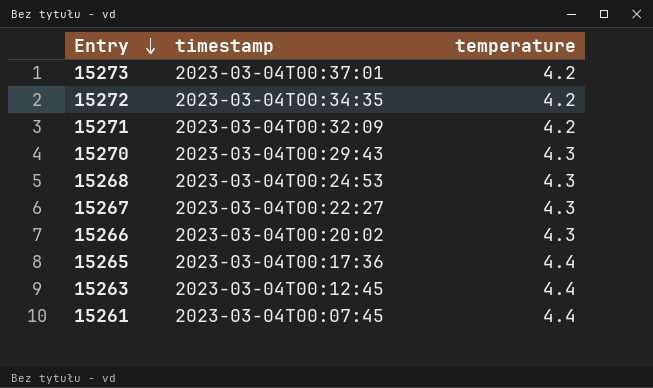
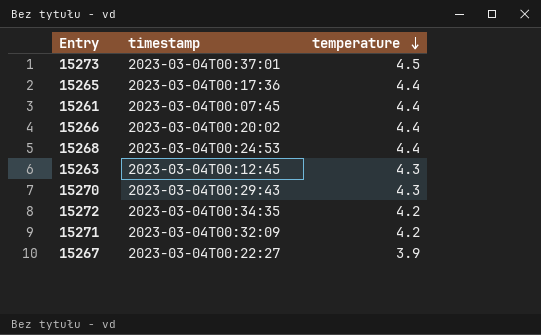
row order: Entry descending -> temperature descending
15273 | temperature: 4.2 -> 4.5
15266 | temperature: 4.3 -> 4.4
15268 | temperature: 4.3 -> 4.4
15263 | temperature: 4.4 -> 4.3
15267 | temperature: 4.3 -> 3.9

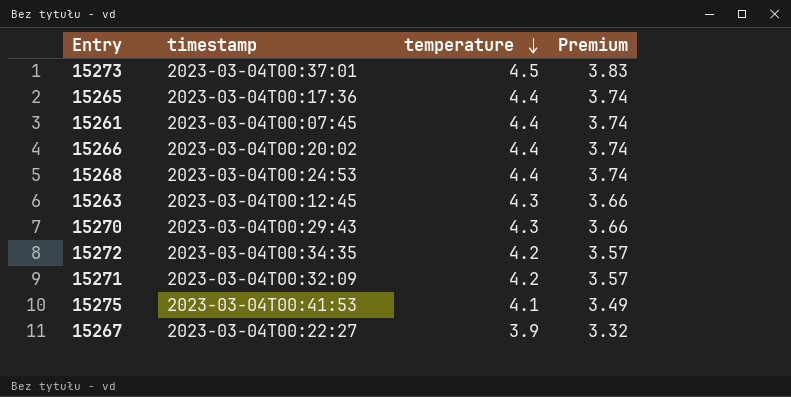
column Premium | formula: none -> [temperature] * 0.85
row 15275: none -> 2023-03-04T00:41:53 | 4.1 | 3.49

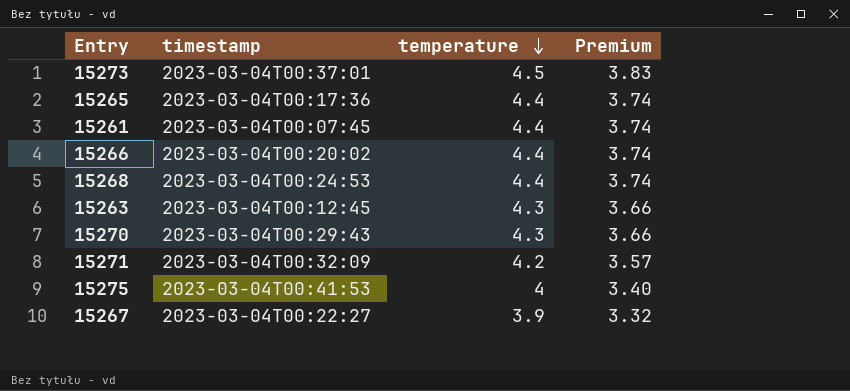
row 15272: 2023-03-04T00:34:35 | 4.2 | 3.57 -> none
15275 | temperature: 4.1 -> 4
15275 | Premium: 3.49 -> 3.40

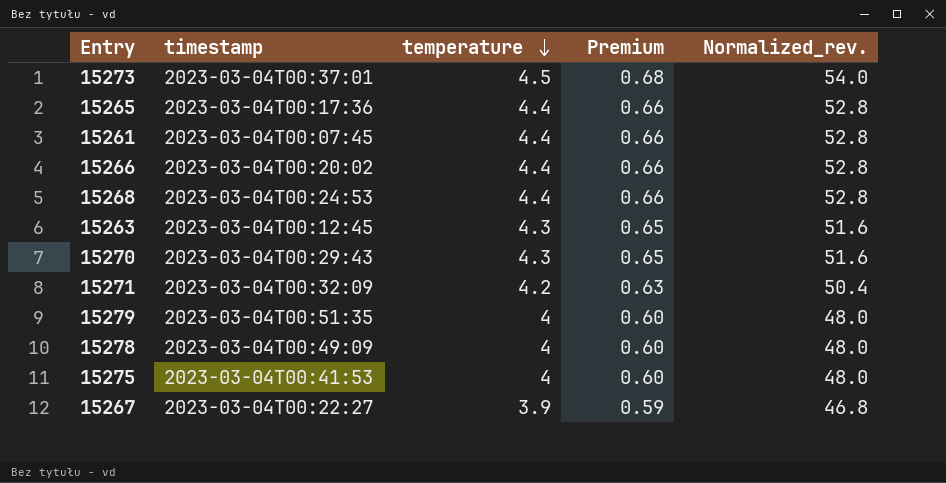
column Premium | formula: [temperature] * 0.85 -> [temperature] * 0.15
column Normalized_rev. | formula: none -> [temperature] * 12
row 15279: none -> 2023-03-04T00:51:35 | 4 | 0.60 | 48.0
row 15278: none -> 2023-03-04T00:49:09 | 4 | 0.60 | 48.0

